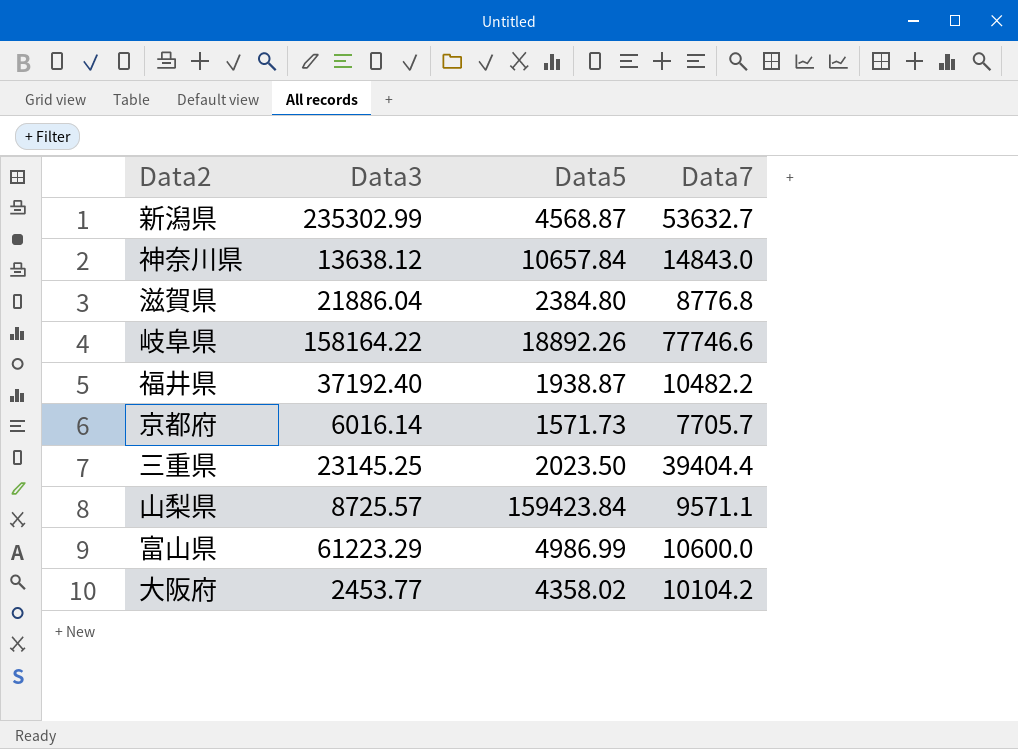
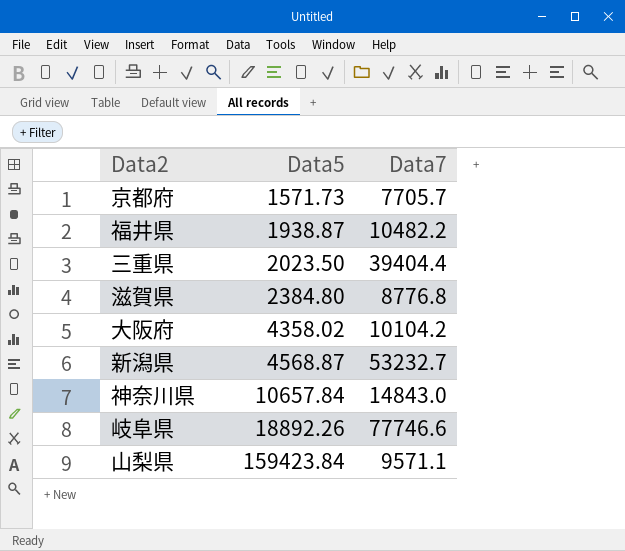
row order: none -> Data5 ascending
column Data3 | position: 2 -> none
row 富山県: 61223.29 | 4986.99 | 10600.0 -> none
新潟県 | Data7: 53632.7 -> 53232.7

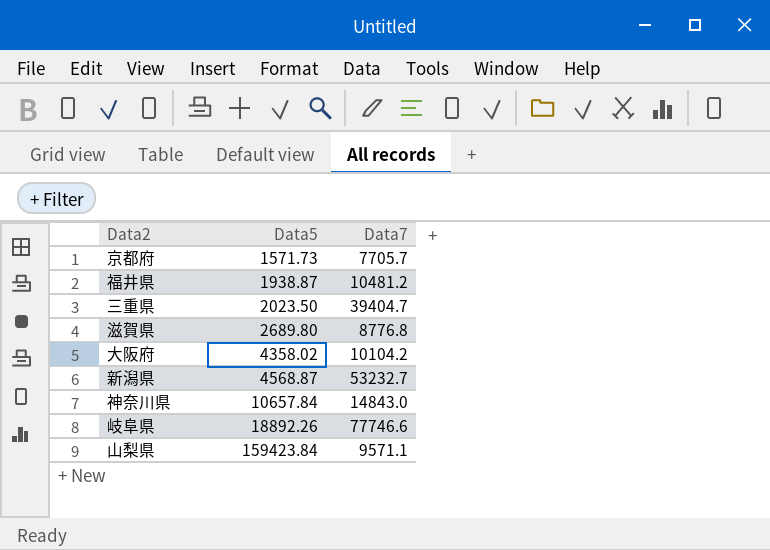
福井県 | Data7: 10482.2 -> 10481.2
三重県 | Data7: 39404.4 -> 39404.7
滋賀県 | Data5: 2384.80 -> 2689.80

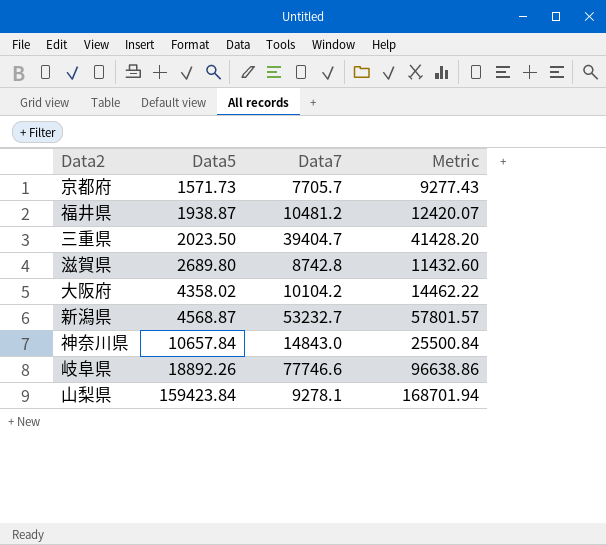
column Metric | formula: none -> [Data5] + [Data7]
滋賀県 | Data7: 8776.8 -> 8742.8
山梨県 | Data7: 9571.1 -> 9278.1

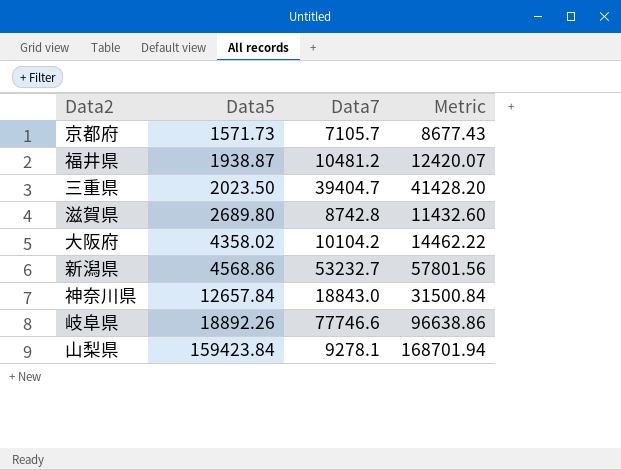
京都府 | Data7: 7705.7 -> 7105.7
京都府 | Metric: 9277.43 -> 8677.43
新潟県 | Data5: 4568.87 -> 4568.86
新潟県 | Metric: 57801.57 -> 57801.56
神奈川県 | Data5: 10657.84 -> 12657.84
神奈川県 | Data7: 14843.0 -> 18843.0
神奈川県 | Metric: 25500.84 -> 31500.84

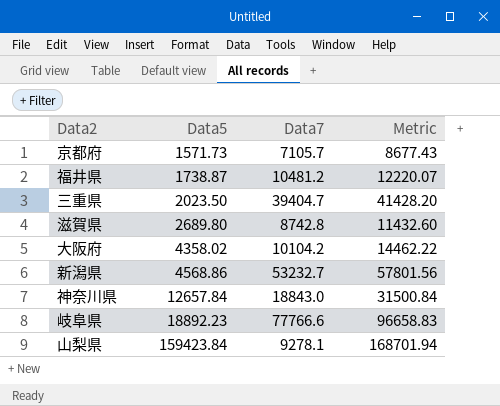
福井県 | Data5: 1938.87 -> 1738.87
福井県 | Metric: 12420.07 -> 12220.07
岐阜県 | Data5: 18892.26 -> 18892.23
岐阜県 | Data7: 77746.6 -> 77766.6
岐阜県 | Metric: 96638.86 -> 96658.83

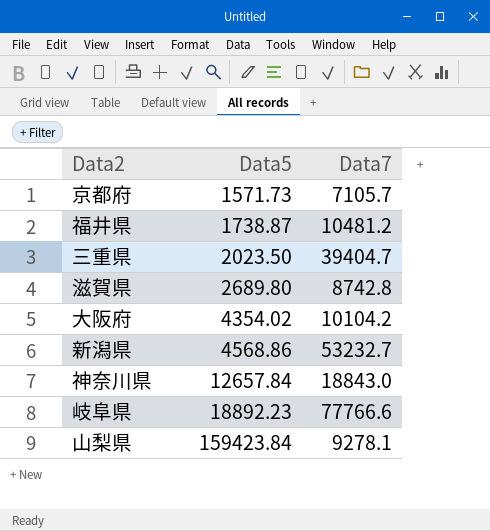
column Metric | formula: [Data5] + [Data7] -> none
大阪府 | Data5: 4358.02 -> 4354.02

